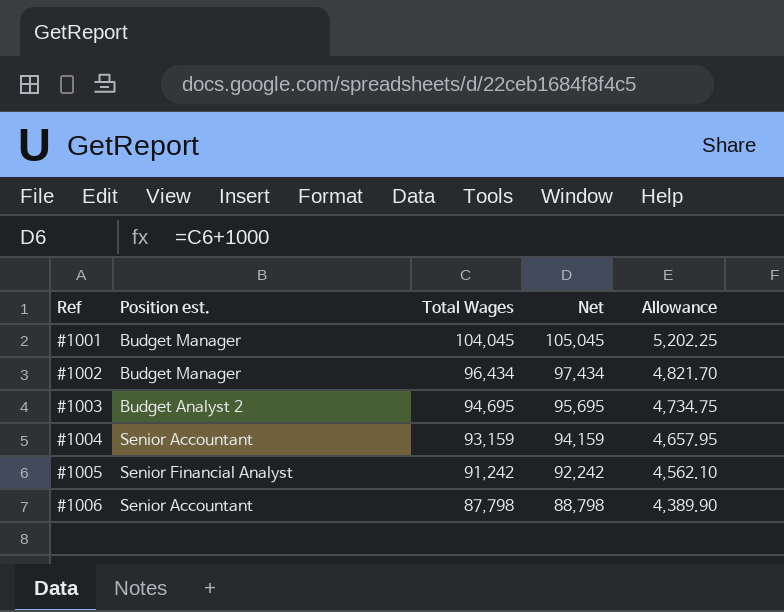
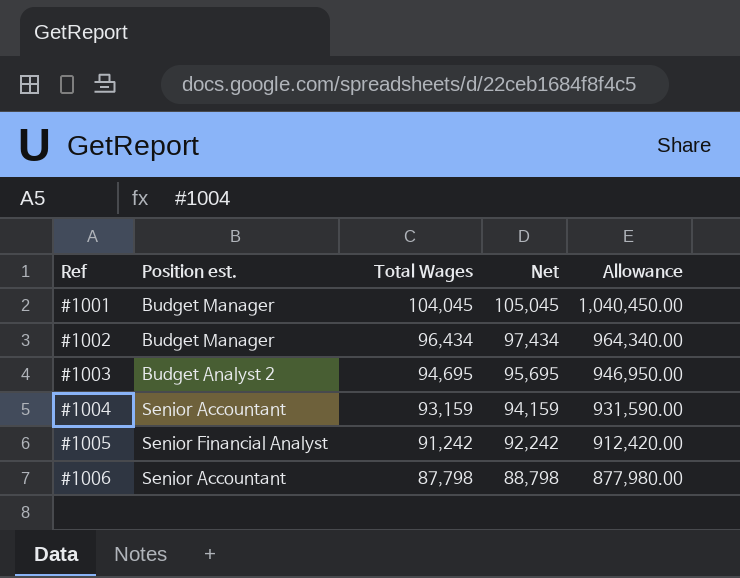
column Allowance | formula: [Total Wages] * 0.05 -> [Total Wages] * 10

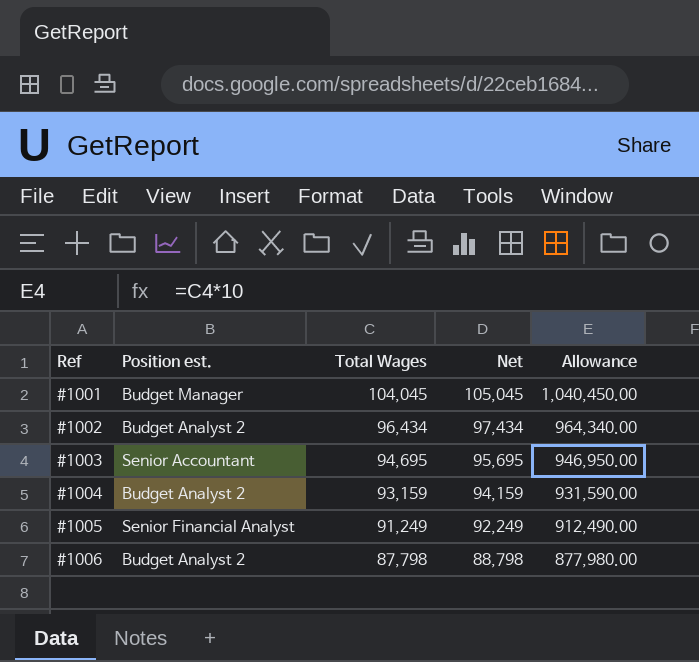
#1002 | Position est.: Budget Manager -> Budget Analyst 2
#1003 | Position est.: Budget Analyst 2 -> Senior Accountant
#1004 | Position est.: Senior Accountant -> Budget Analyst 2
#1005 | Total Wages: 91,242 -> 91,249
#1005 | Net: 92,242 -> 92,249
#1005 | Allowance: 912,420.00 -> 912,490.00
#1006 | Position est.: Senior Accountant -> Budget Analyst 2

